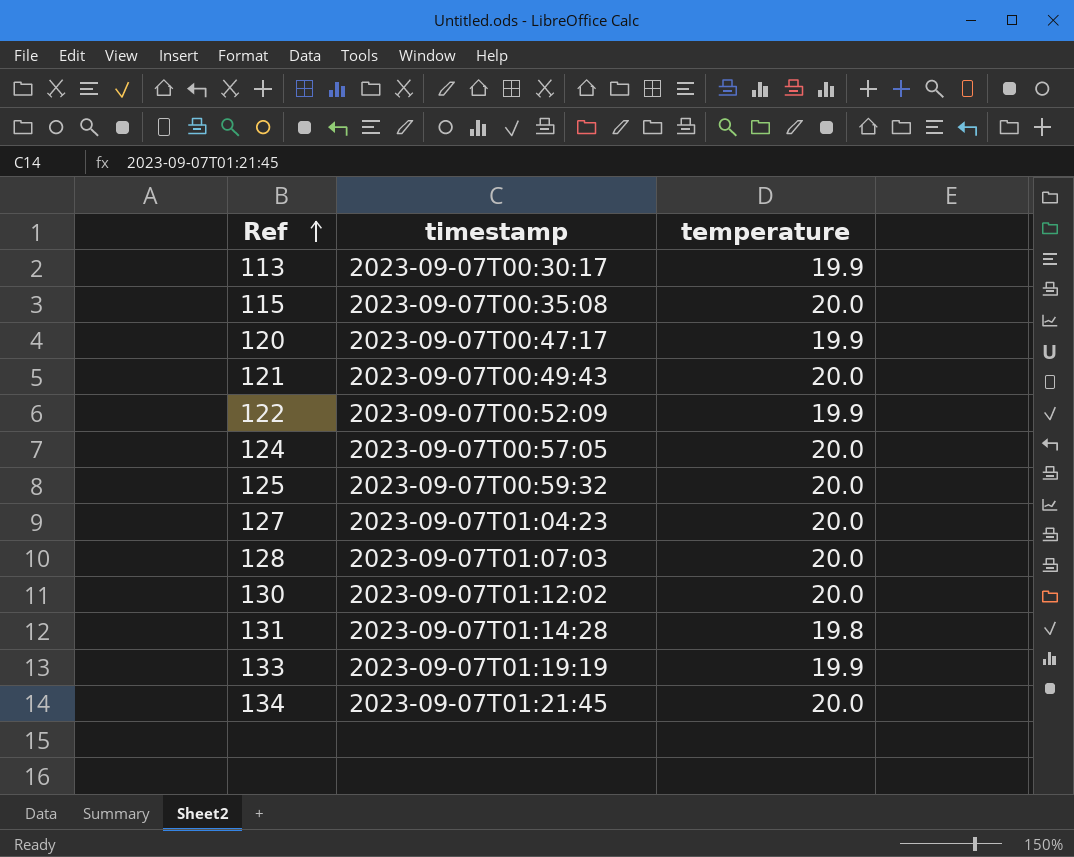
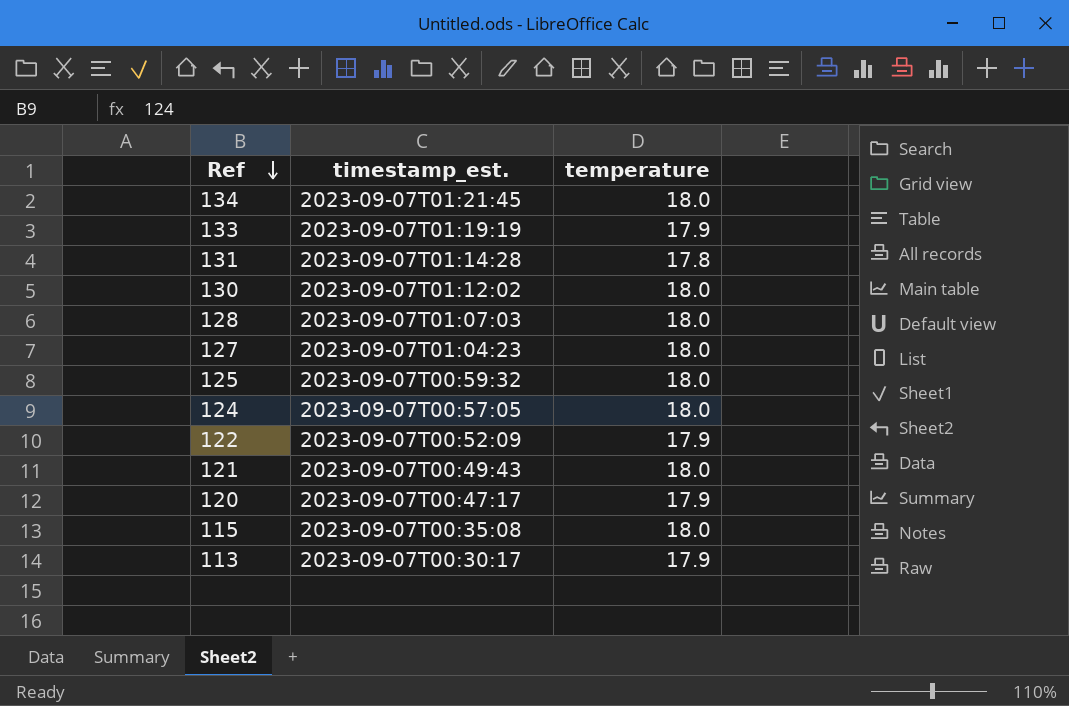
row order: Ref ascending -> Ref descending
column name: timestamp -> timestamp_est.
134 | temperature: 20.0 -> 18.0
133 | temperature: 19.9 -> 17.9
131 | temperature: 19.8 -> 17.8
130 | temperature: 20.0 -> 18.0
128 | temperature: 20.0 -> 18.0
127 | temperature: 20.0 -> 18.0
125 | temperature: 20.0 -> 18.0
124 | temperature: 20.0 -> 18.0
122 | temperature: 19.9 -> 17.9
121 | temperature: 20.0 -> 18.0
120 | temperature: 19.9 -> 17.9
115 | temperature: 20.0 -> 18.0
113 | temperature: 19.9 -> 17.9

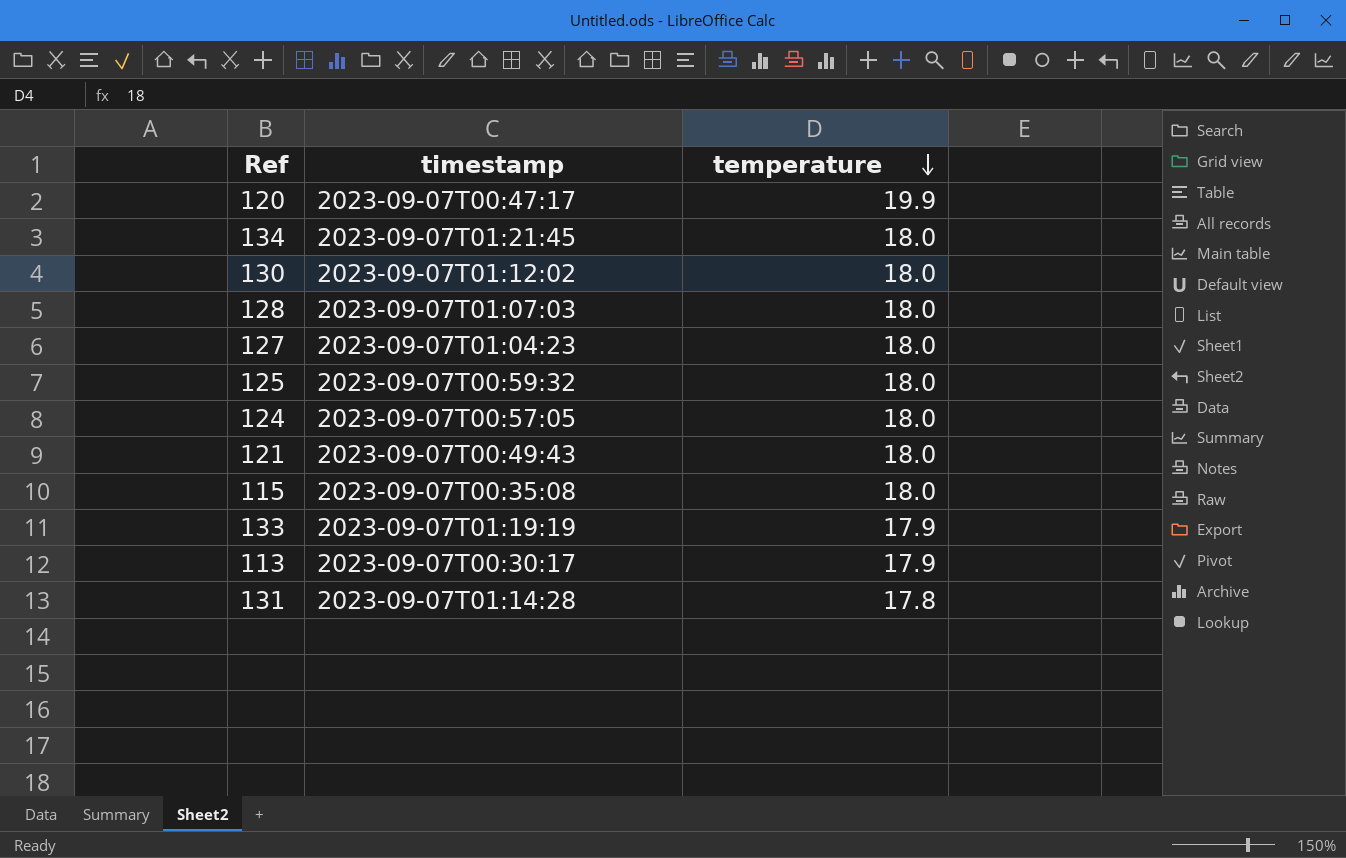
row order: Ref descending -> temperature descending
column name: timestamp_est. -> timestamp
row 122: 2023-09-07T00:52:09 | 17.9 -> none
120 | temperature: 17.9 -> 19.9

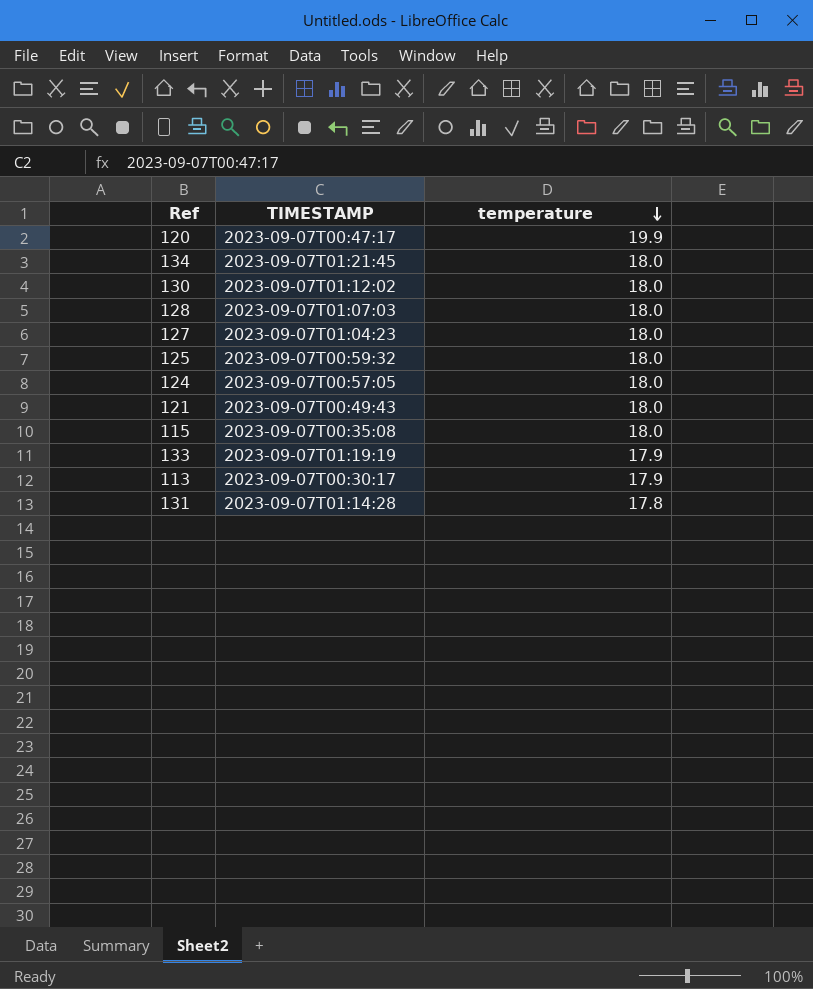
column name: timestamp -> TIMESTAMP

